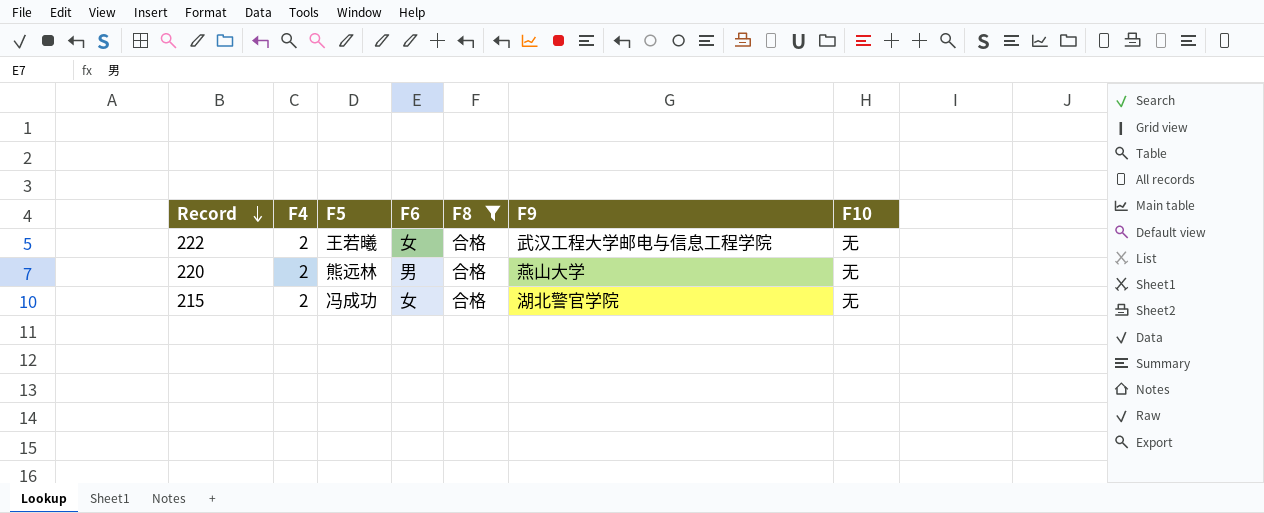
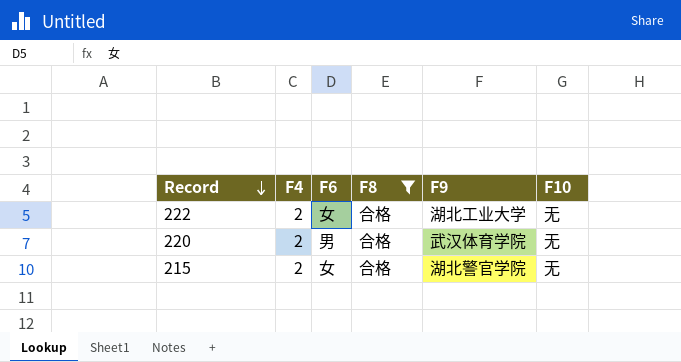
column F5 | position: 3 -> none
222 | F9: 武汉工程大学邮电与信息工程学院 -> 湖北工业大学
220 | F9: 燕山大学 -> 武汉体育学院

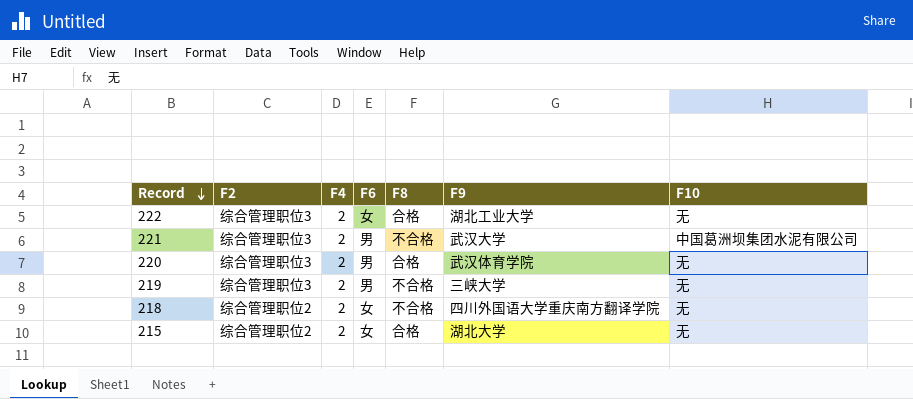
filter: F8 = 合格 -> none
column F2 | position: none -> 2
215 | F9: 湖北警官学院 -> 湖北大学

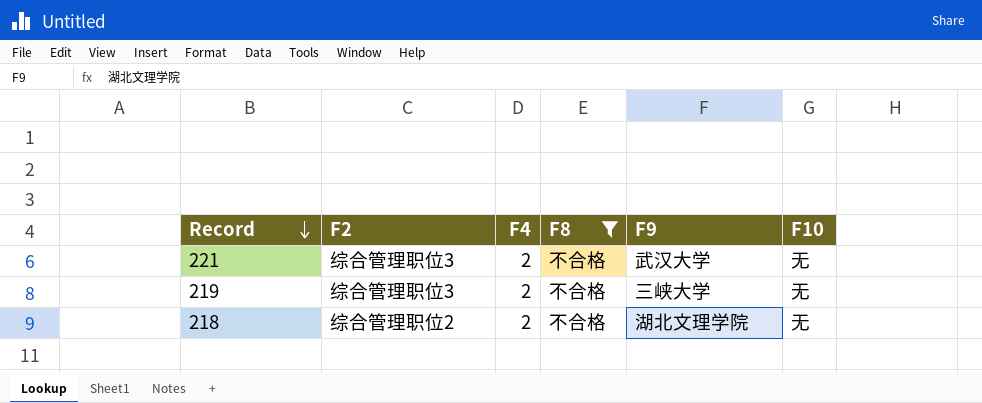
filter: none -> F8 = 不合格
column F6 | position: 4 -> none
221 | F10: 中国葛洲坝集团水泥有限公司 -> 无
218 | F9: 四川外国语大学重庆南方翻译学院 -> 湖北文理学院

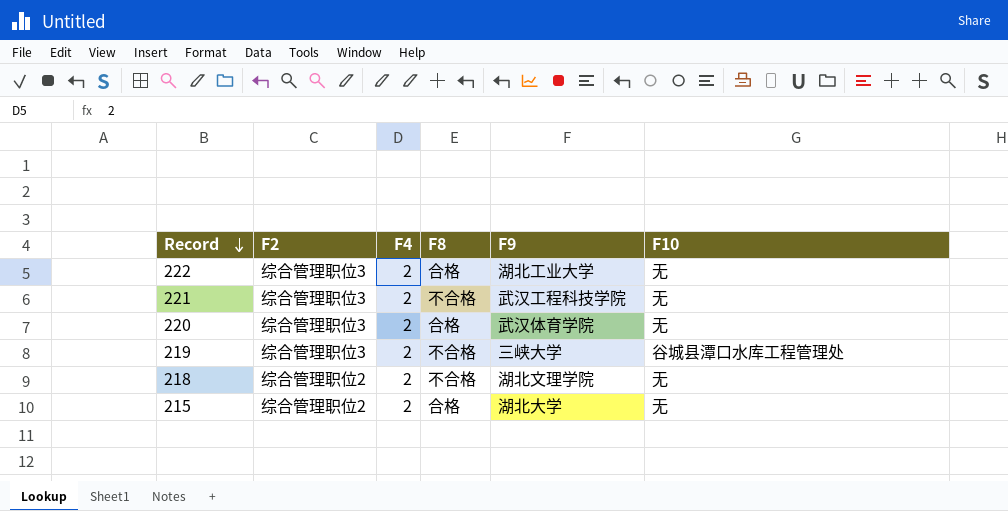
filter: F8 = 不合格 -> none
221 | F9: 武汉大学 -> 武汉工程科技学院
219 | F10: 无 -> 谷城县潭口水库工程管理处

